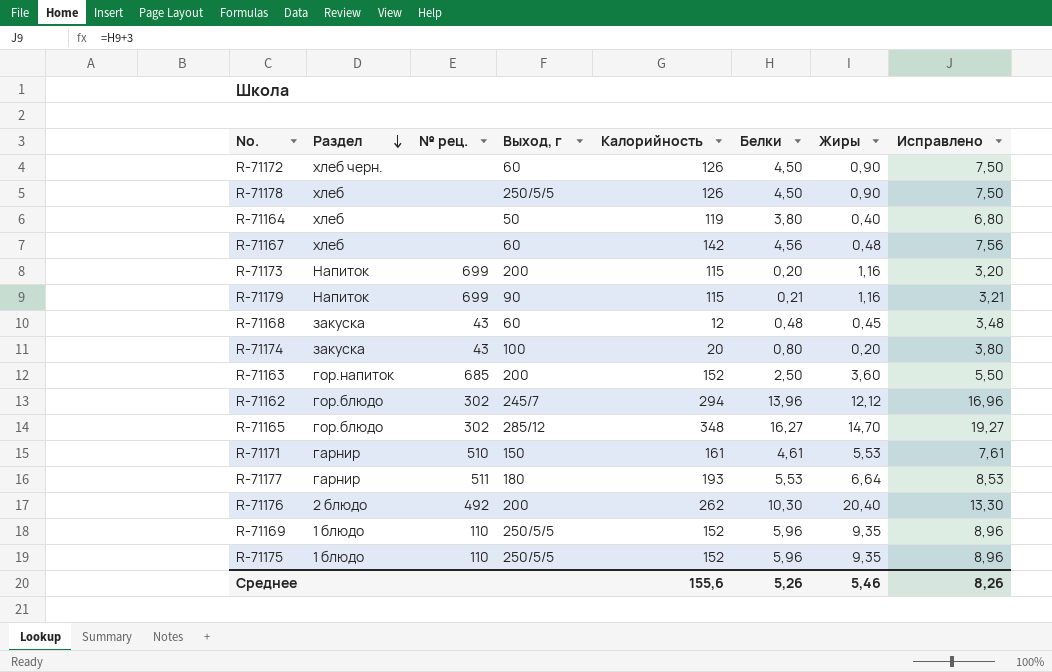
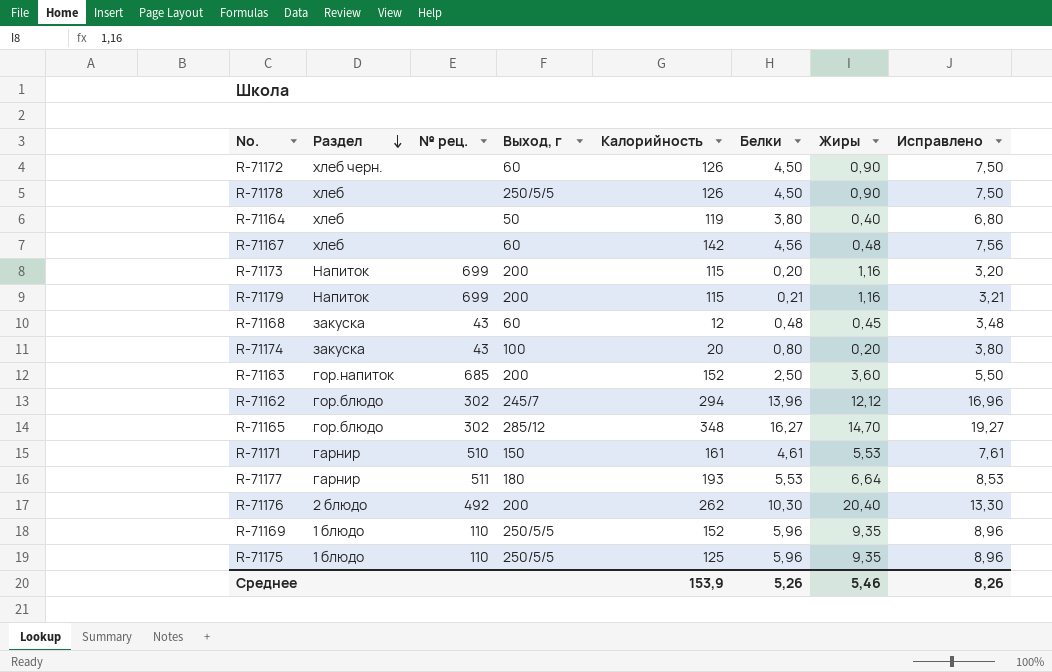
R-71179 | Выход, г: 90 -> 200
R-71175 | Калорийность: 152 -> 125
Среднее | Калорийность: 155,6 -> 153,9

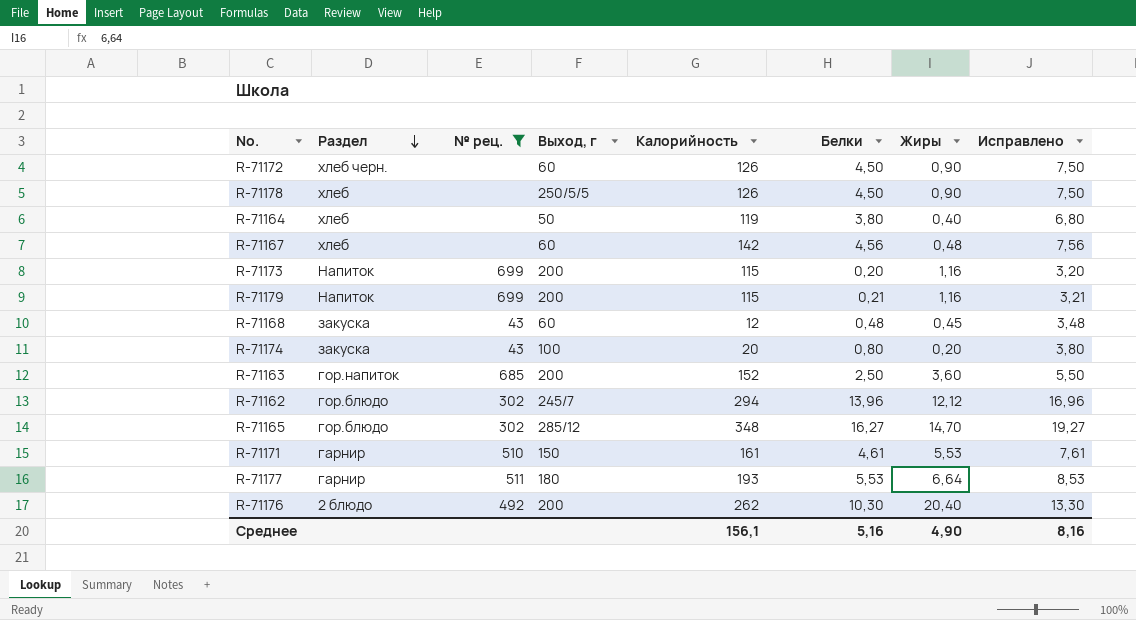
filter: none -> № рец. != 110
Среднее | Калорийность: 153,9 -> 156,1
Среднее | Белки: 5,26 -> 5,16
Среднее | Жиры: 5,46 -> 4,90
Среднее | Исправлено: 8,26 -> 8,16

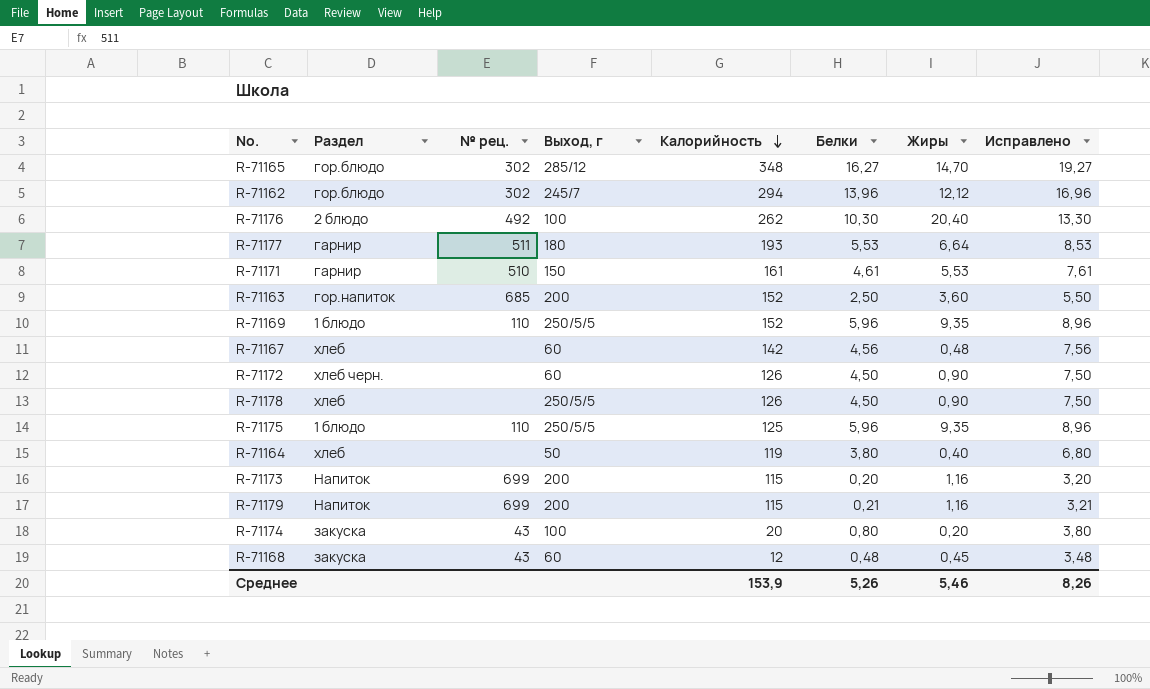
filter: № рец. != 110 -> none
row order: Раздел descending -> Калорийность descending
R-71176 | Выход, г: 200 -> 100
Среднее | Калорийность: 156,1 -> 153,9
Среднее | Белки: 5,16 -> 5,26
Среднее | Жиры: 4,90 -> 5,46
Среднее | Исправлено: 8,16 -> 8,26

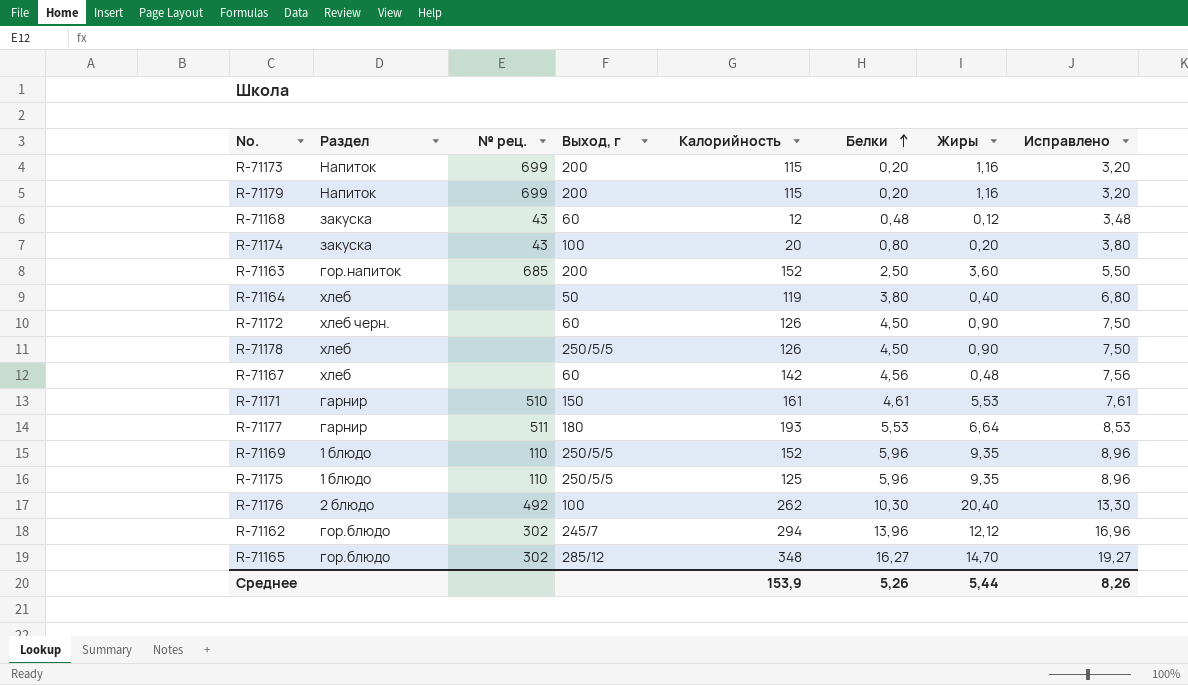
row order: Калорийность descending -> Белки ascending
R-71179 | Белки: 0,21 -> 0,20
R-71179 | Исправлено: 3,21 -> 3,20
R-71168 | Жиры: 0,45 -> 0,12
Среднее | Жиры: 5,46 -> 5,44

